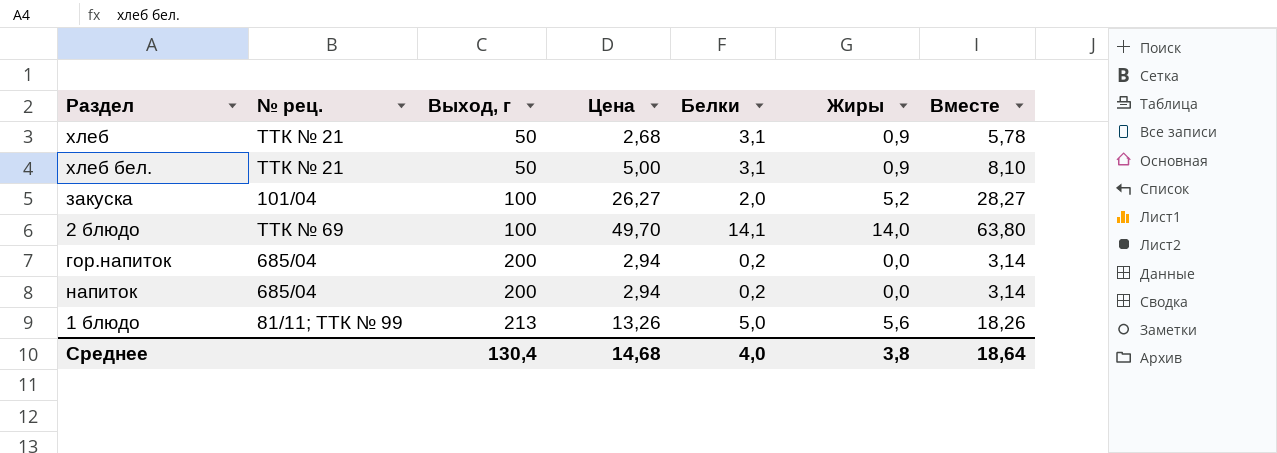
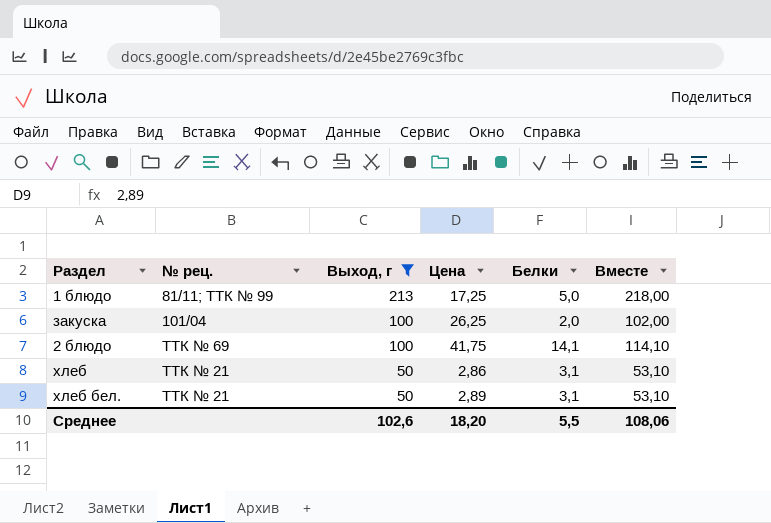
filter: none -> Выход, г != 200
row order: Выход, г ascending -> Выход, г descending
column Жиры | position: 6 -> none
column Вместе | formula: [Цена] + [Белки] -> [Выход, г] + [Белки]
1 блюдо | Цена: 13,26 -> 17,25
закуска | Цена: 26,27 -> 26,25
2 блюдо | Цена: 49,70 -> 41,75
хлеб | Цена: 2,68 -> 2,86
хлеб бел. | Цена: 5,00 -> 2,89
Среднее | Выход, г: 130,4 -> 102,6
Среднее | Цена: 14,68 -> 18,20
Среднее | Белки: 4,0 -> 5,5
Среднее | Вместе: 18,64 -> 108,06

